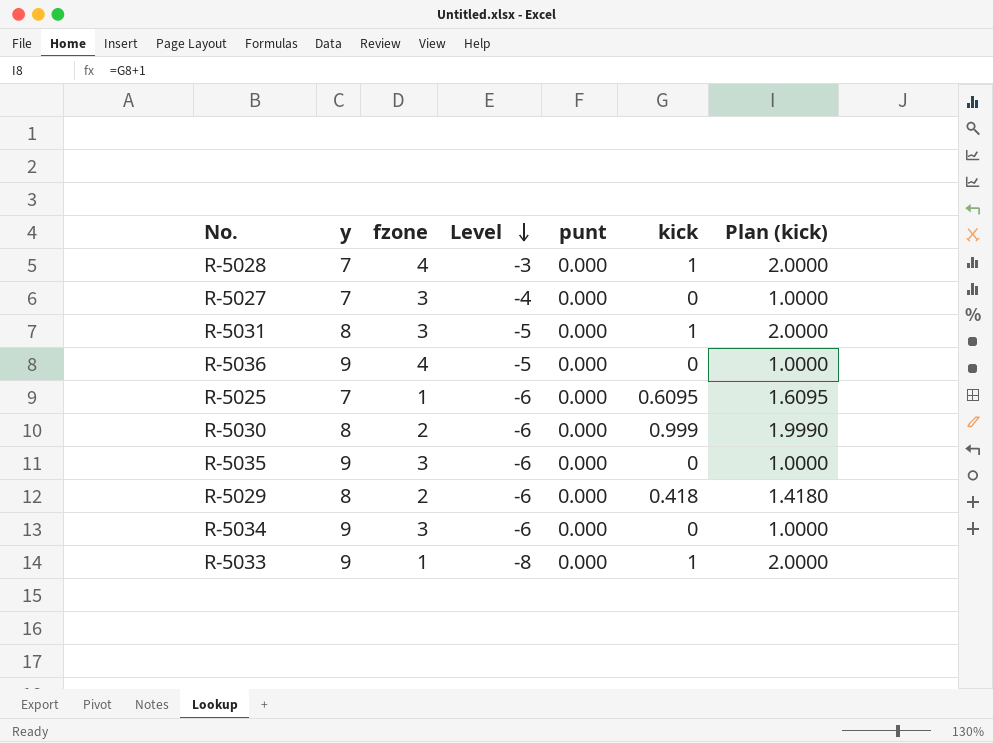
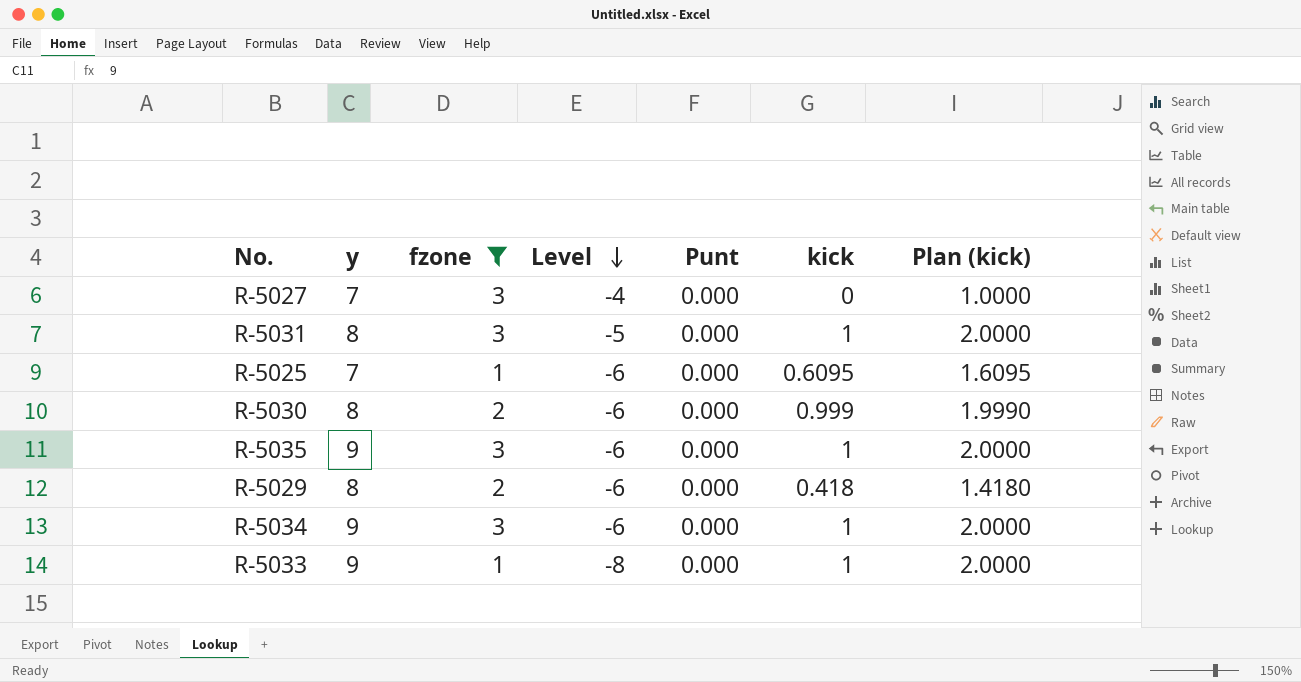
filter: none -> fzone != 4
column name: punt -> Punt
R-5035 | kick: 0 -> 1
R-5035 | Plan (kick): 1.0000 -> 2.0000
R-5034 | kick: 0 -> 1
R-5034 | Plan (kick): 1.0000 -> 2.0000

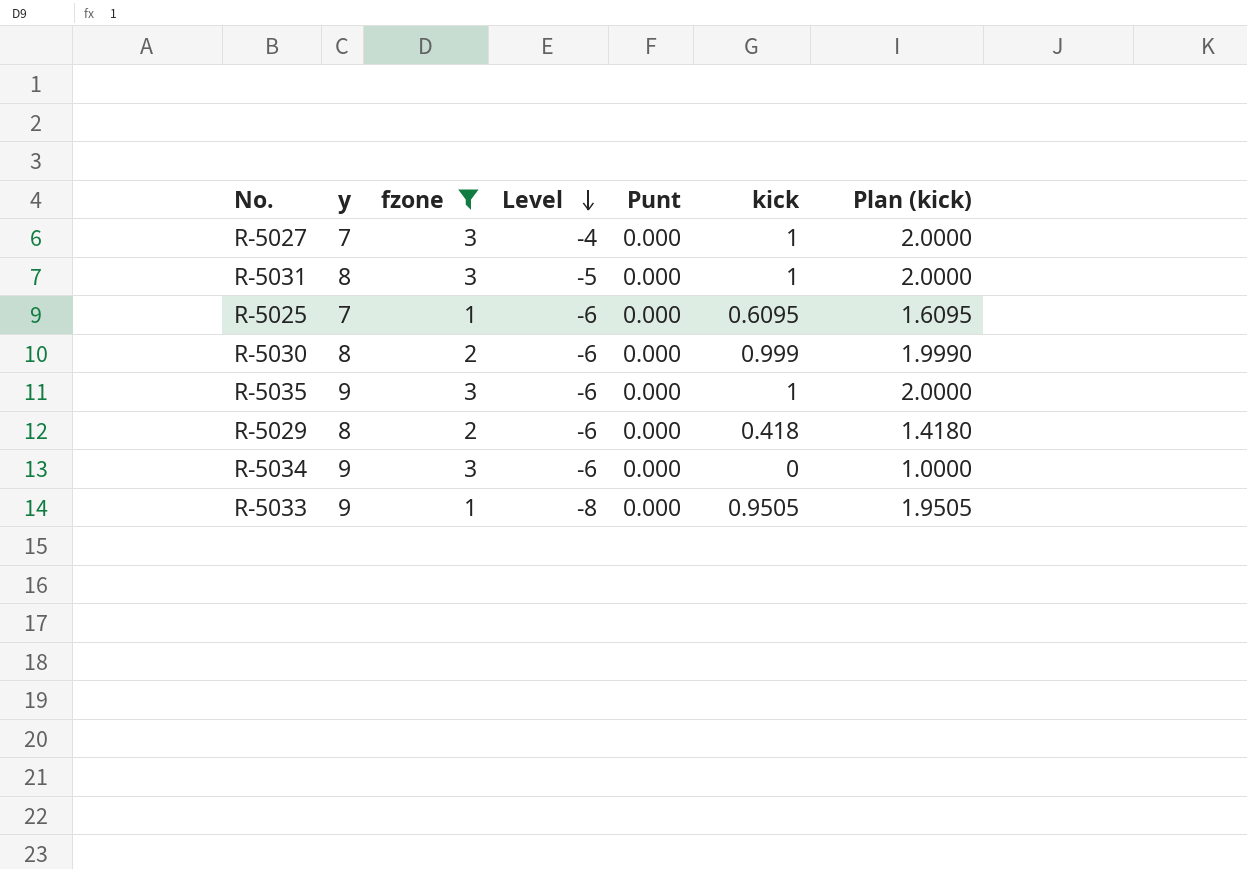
R-5027 | kick: 0 -> 1
R-5027 | Plan (kick): 1.0000 -> 2.0000
R-5034 | kick: 1 -> 0
R-5034 | Plan (kick): 2.0000 -> 1.0000
R-5033 | kick: 1 -> 0.9505
R-5033 | Plan (kick): 2.0000 -> 1.9505

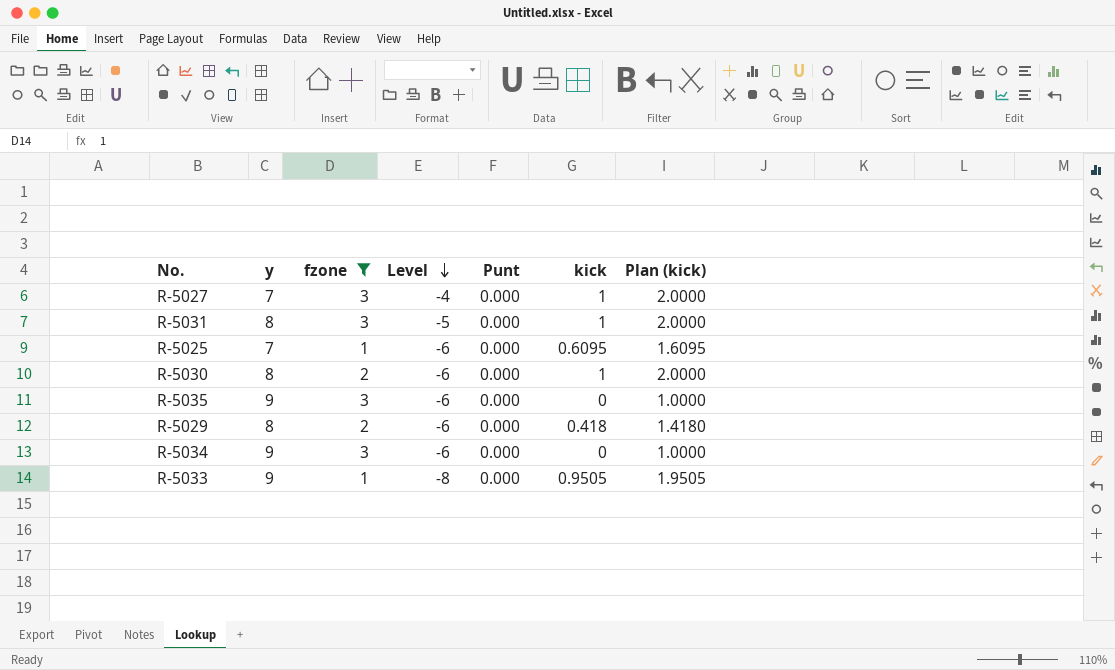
R-5030 | kick: 0.999 -> 1
R-5030 | Plan (kick): 1.9990 -> 2.0000
R-5035 | kick: 1 -> 0
R-5035 | Plan (kick): 2.0000 -> 1.0000

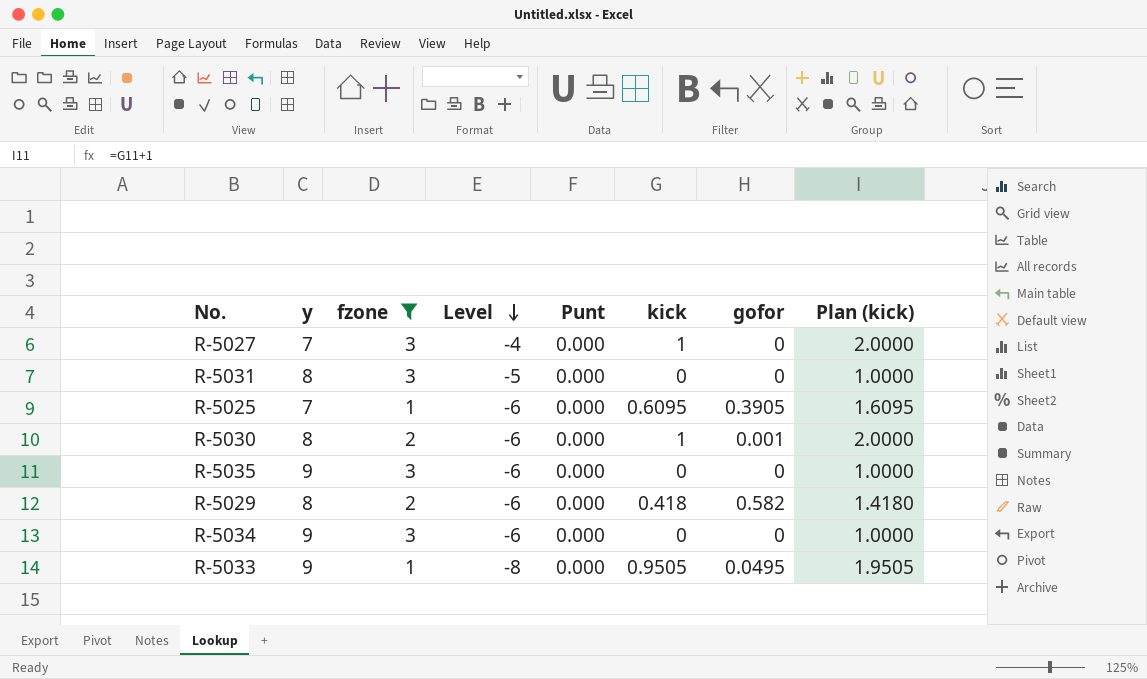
column gofor | position: none -> 7
R-5031 | kick: 1 -> 0
R-5031 | Plan (kick): 2.0000 -> 1.0000

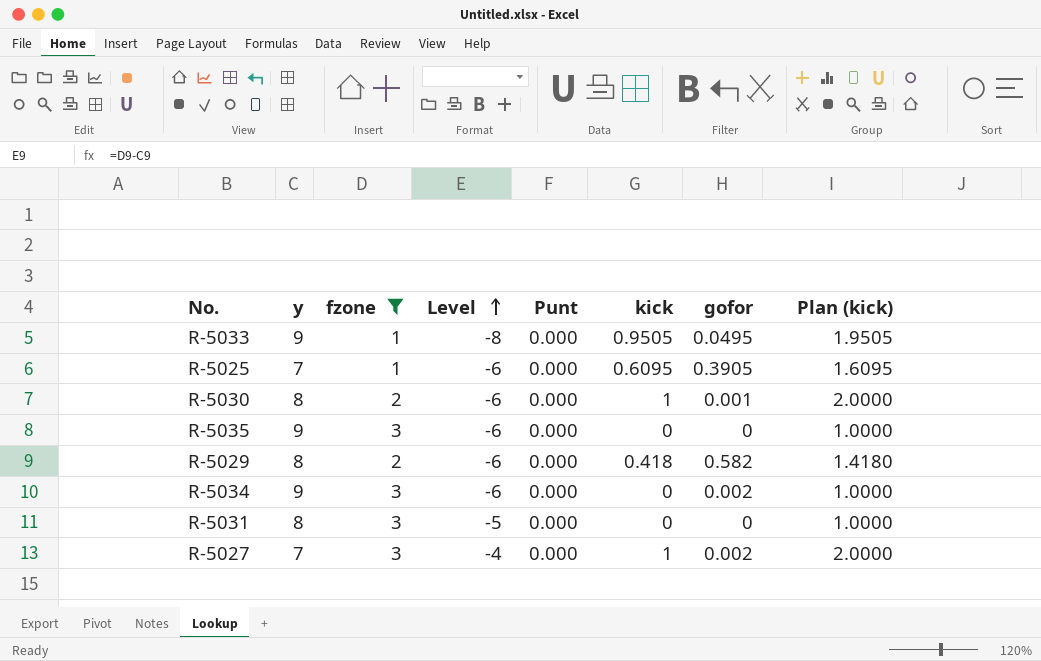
row order: Level descending -> Level ascending
R-5034 | gofor: 0 -> 0.002
R-5027 | gofor: 0 -> 0.002

